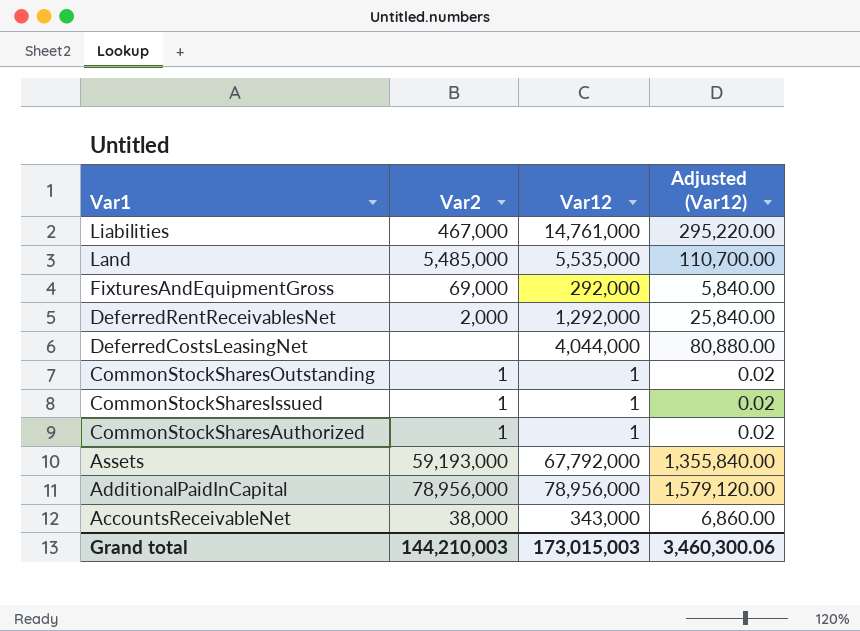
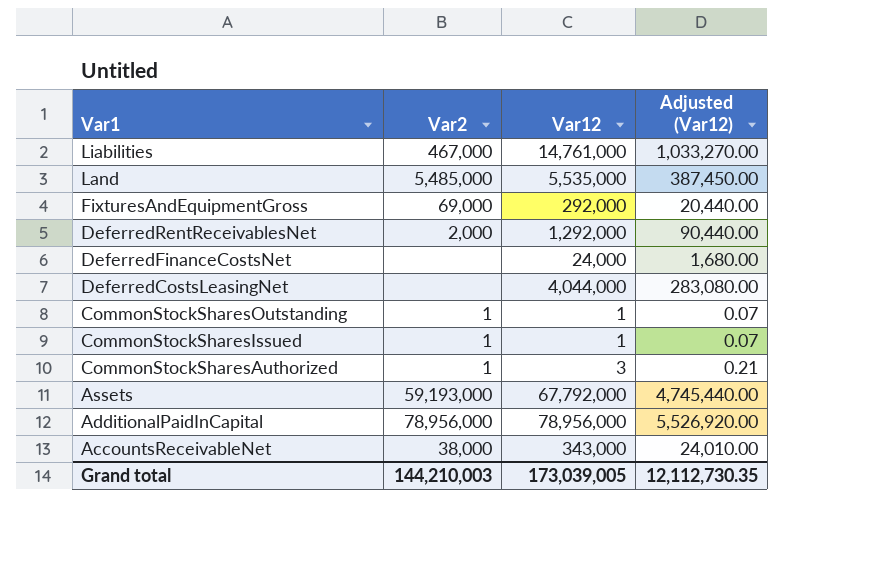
column Adjusted (Var12) | formula: [Var12] * 0.02 -> [Var12] * 0.07
row DeferredFinanceCostsNet: none -> none | 24,000 | 1,680.00
CommonStockSharesAuthorized | Var12: 1 -> 3
Grand total | Var12: 173,015,003 -> 173,039,005
Grand total | Adjusted (Var12): 3,460,300.06 -> 12,112,730.35

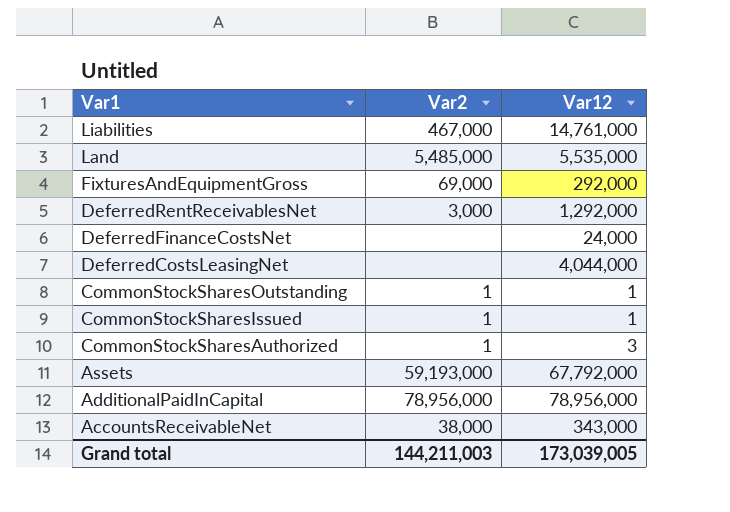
column Adjusted (Var12) | formula: [Var12] * 0.07 -> none
DeferredRentReceivablesNet | Var2: 2,000 -> 3,000
Grand total | Var2: 144,210,003 -> 144,211,003

